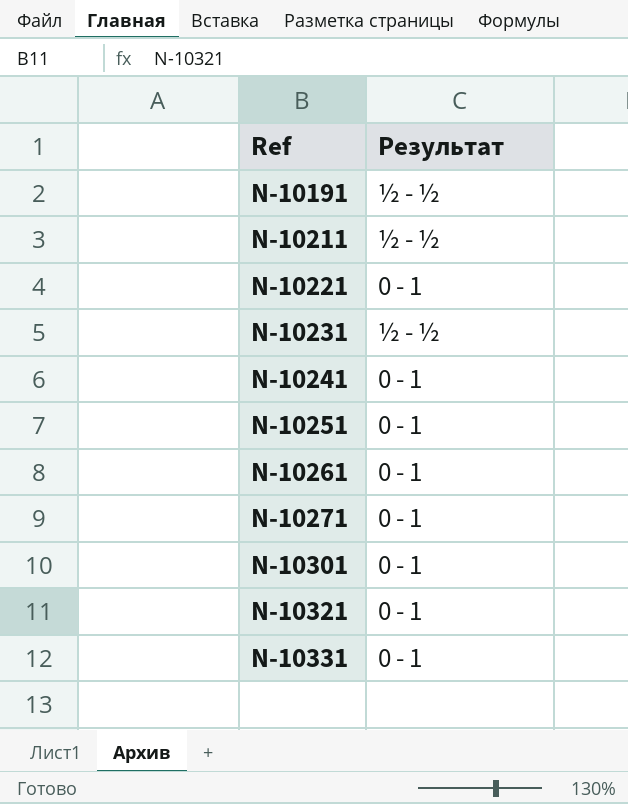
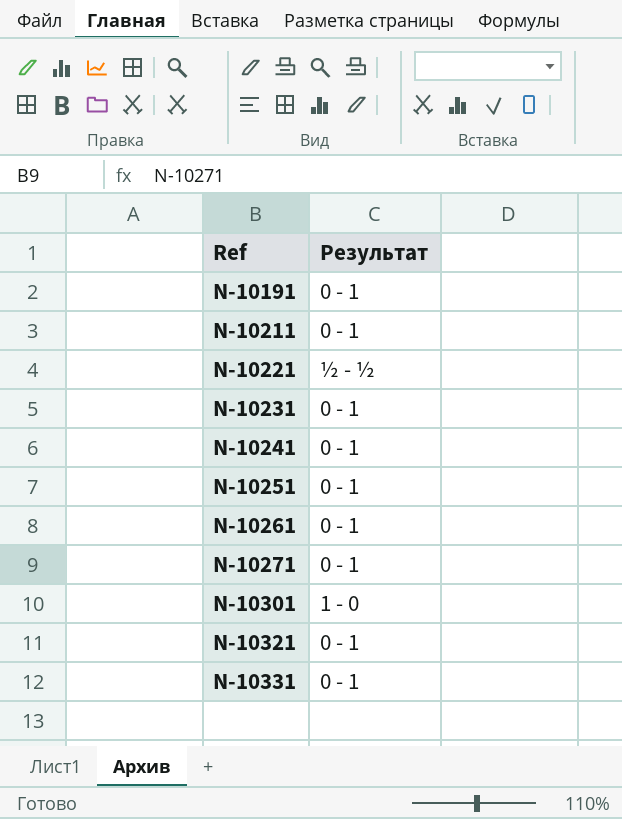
N-10191 | Результат: ½ - ½ -> 0 - 1
N-10211 | Результат: ½ - ½ -> 0 - 1
N-10221 | Результат: 0 - 1 -> ½ - ½
N-10231 | Результат: ½ - ½ -> 0 - 1
N-10301 | Результат: 0 - 1 -> 1 - 0

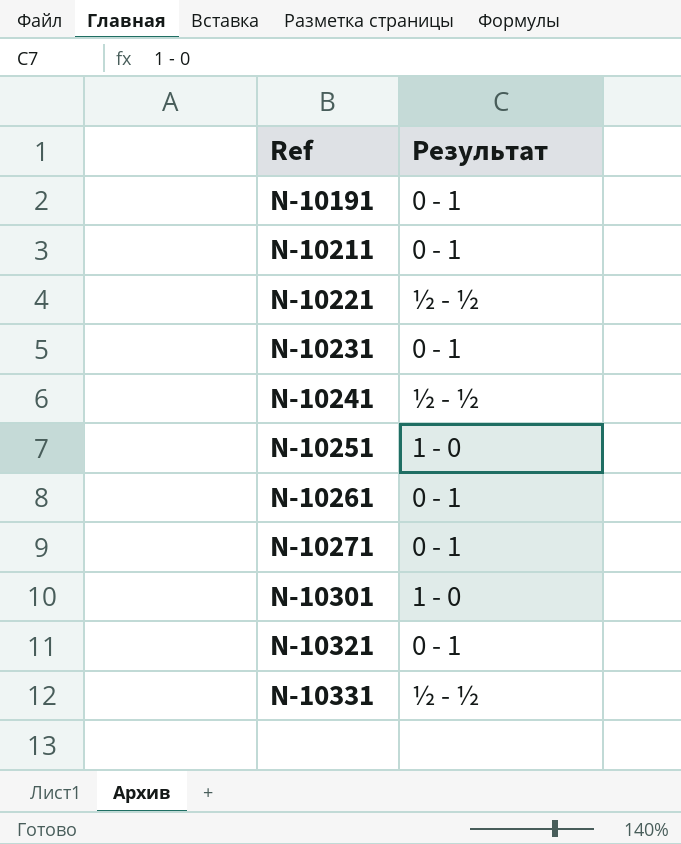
N-10241 | Результат: 0 - 1 -> ½ - ½
N-10251 | Результат: 0 - 1 -> 1 - 0
N-10331 | Результат: 0 - 1 -> ½ - ½

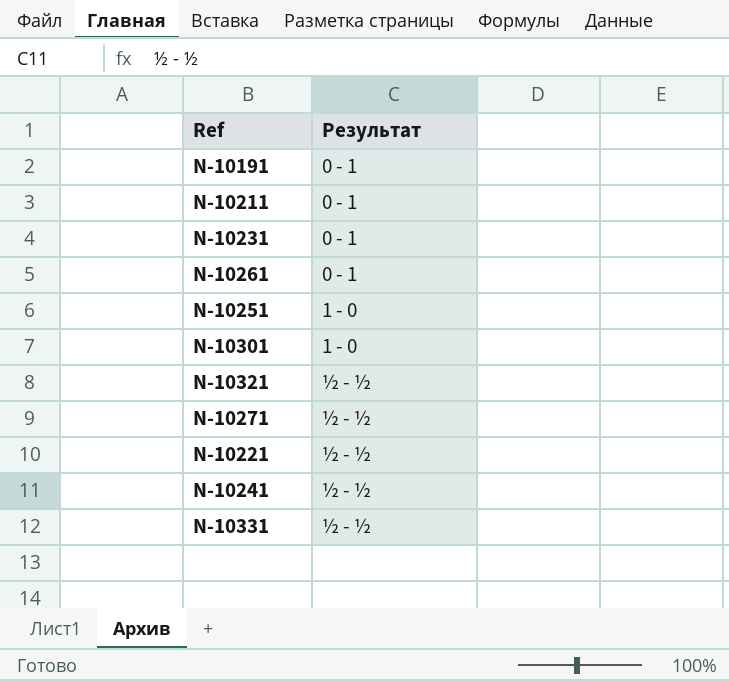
row order: Ref ascending -> Результат ascending
N-10321 | Результат: 0 - 1 -> ½ - ½
N-10271 | Результат: 0 - 1 -> ½ - ½

